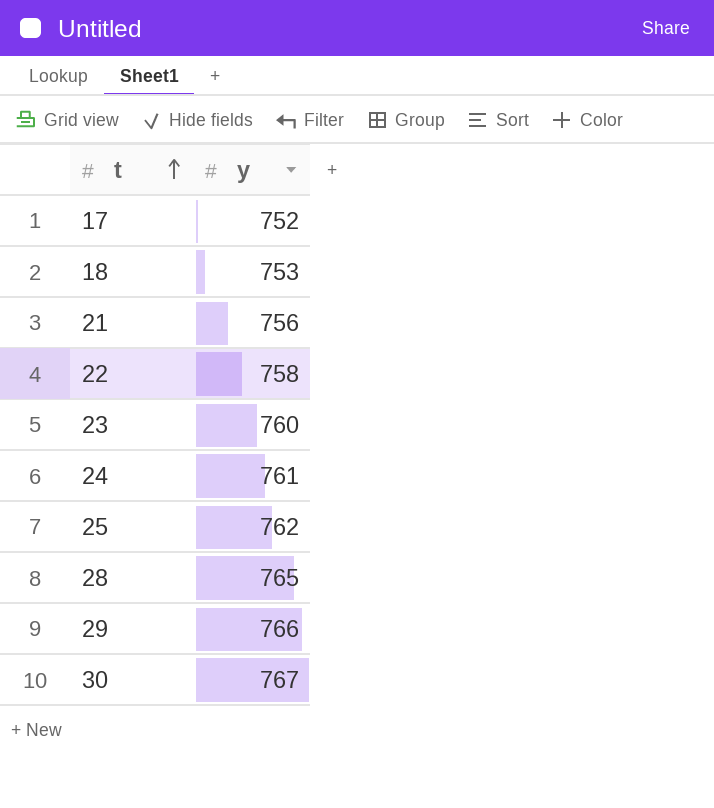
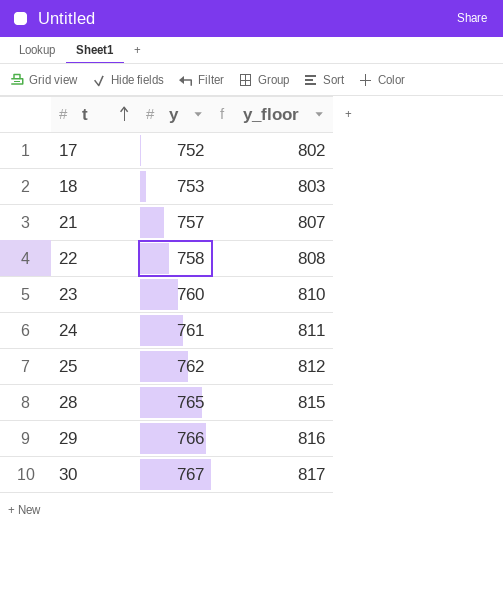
column y_floor | formula: none -> [y] + 50
21 | y: 756 -> 757

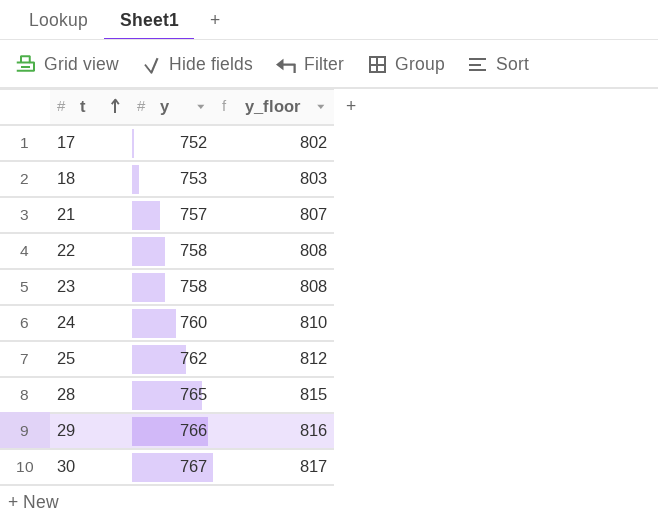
23 | y: 760 -> 758
23 | y_floor: 810 -> 808
24 | y: 761 -> 760
24 | y_floor: 811 -> 810

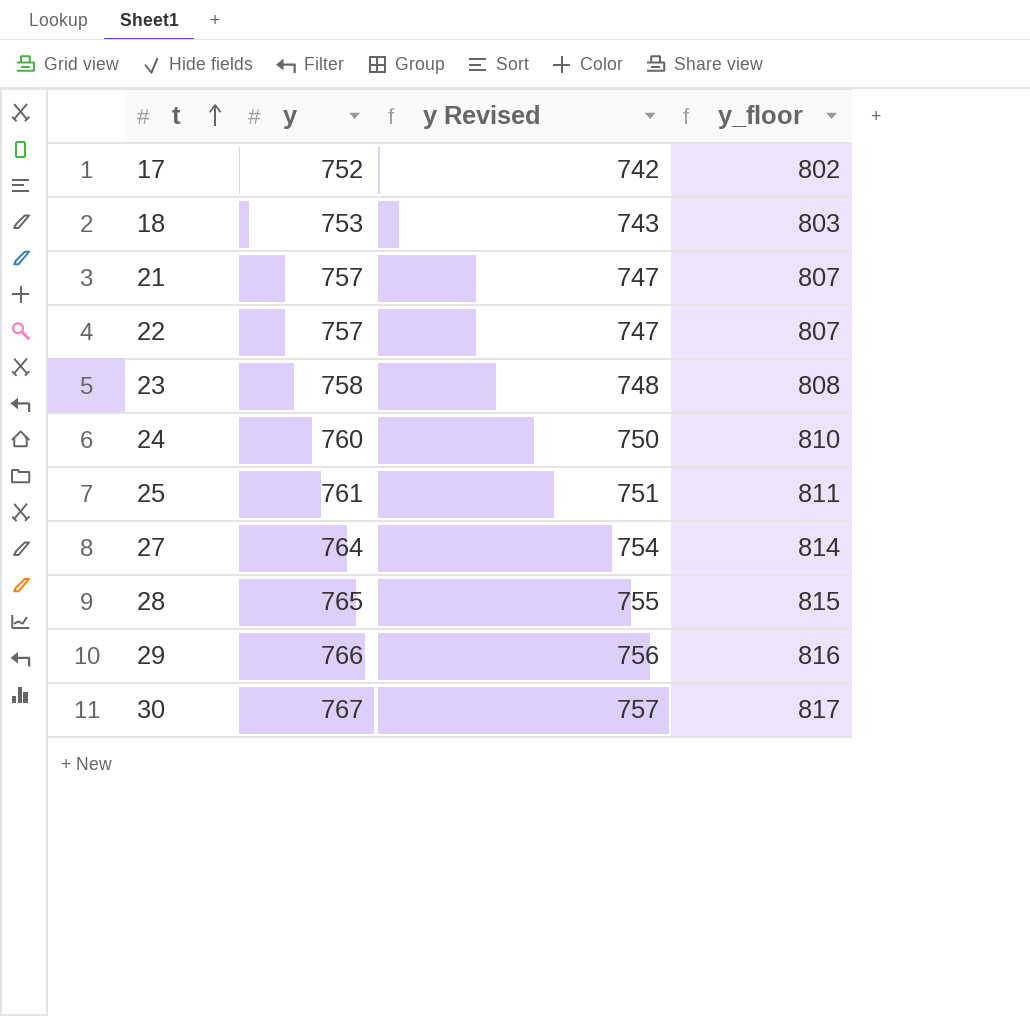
column y Revised | formula: none -> [y] - 10
22 | y: 758 -> 757
22 | y_floor: 808 -> 807
25 | y: 762 -> 761
25 | y_floor: 812 -> 811
row 27: none -> 764 | 754 | 814

